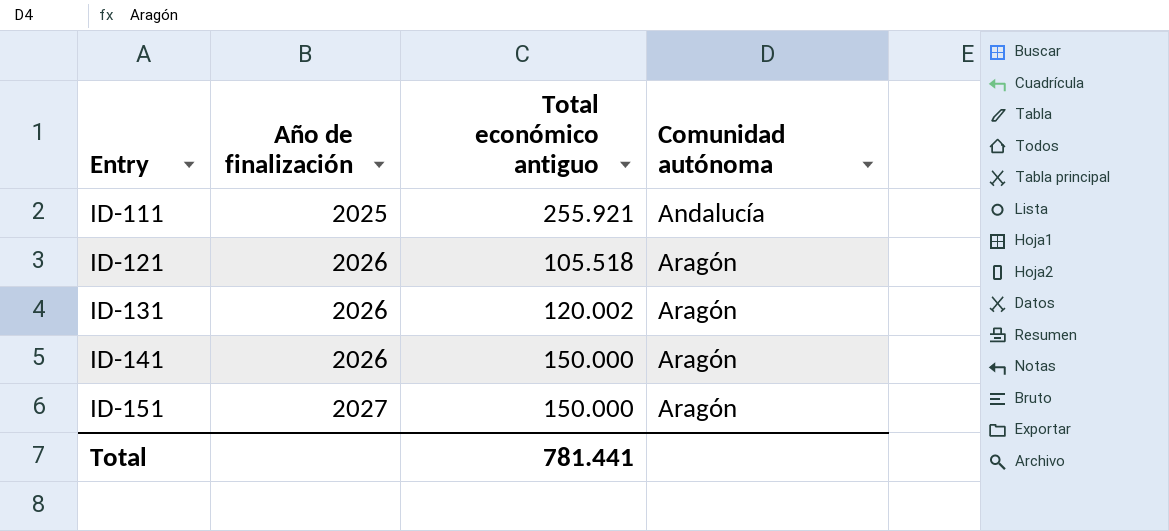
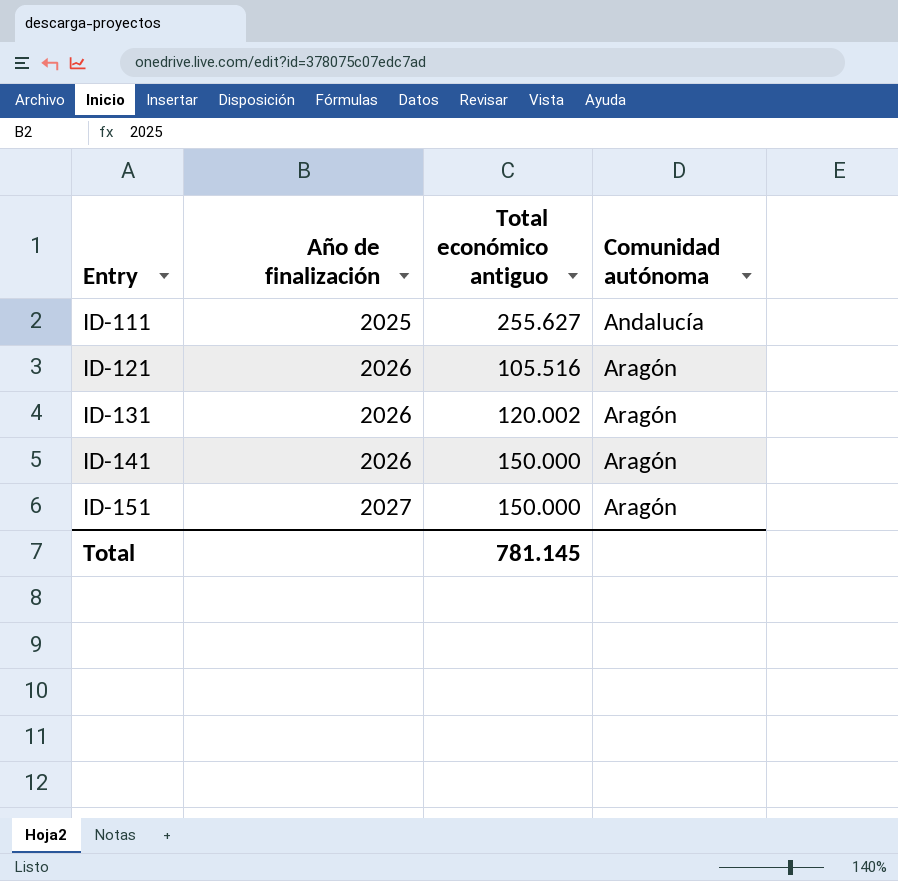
ID-111 | Total económico antiguo: 255.921 -> 255.627
ID-121 | Total económico antiguo: 105.518 -> 105.516
Total | Total económico antiguo: 781.441 -> 781.145

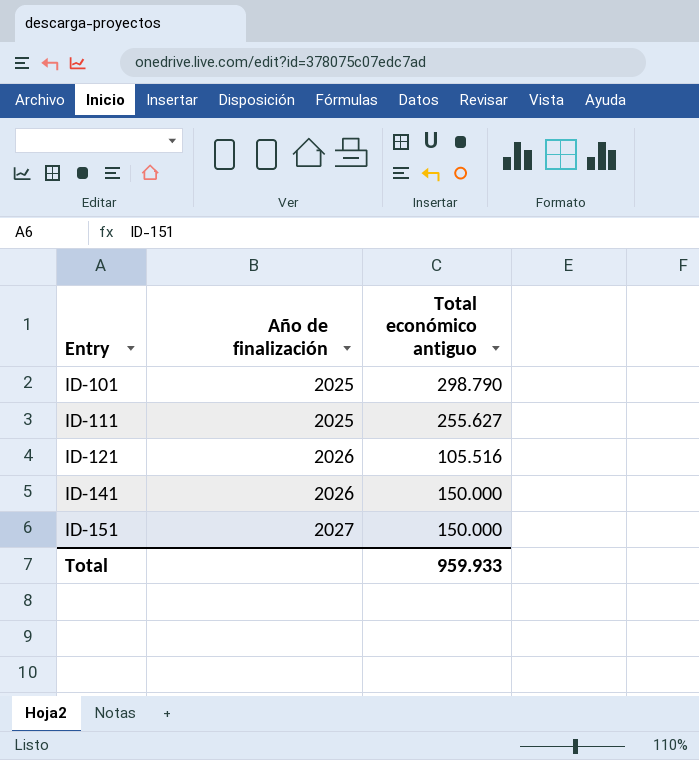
column Comunidad autónoma | position: 4 -> none
row ID-131: 2026 | 120.002 | Aragón -> none
row ID-101: none -> 2025 | 298.790
Total | Total económico antiguo: 781.145 -> 959.933

